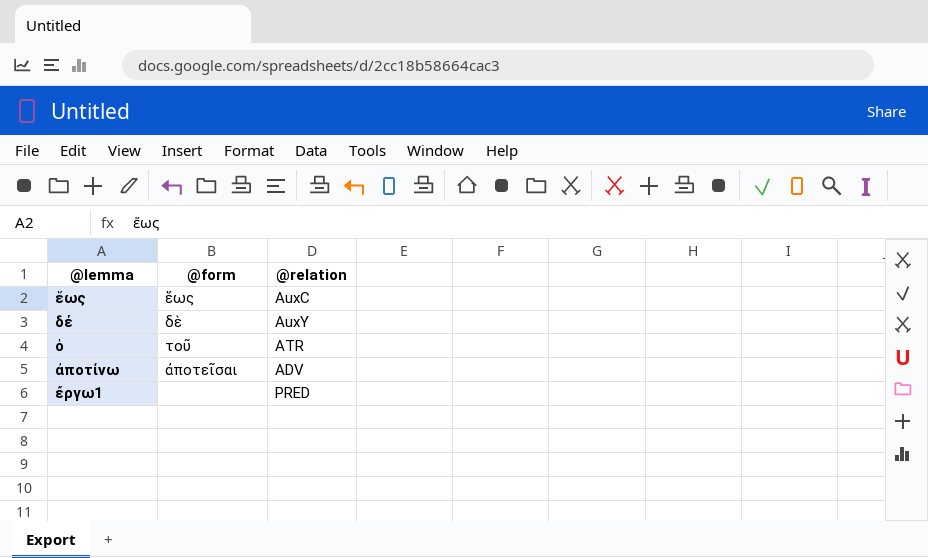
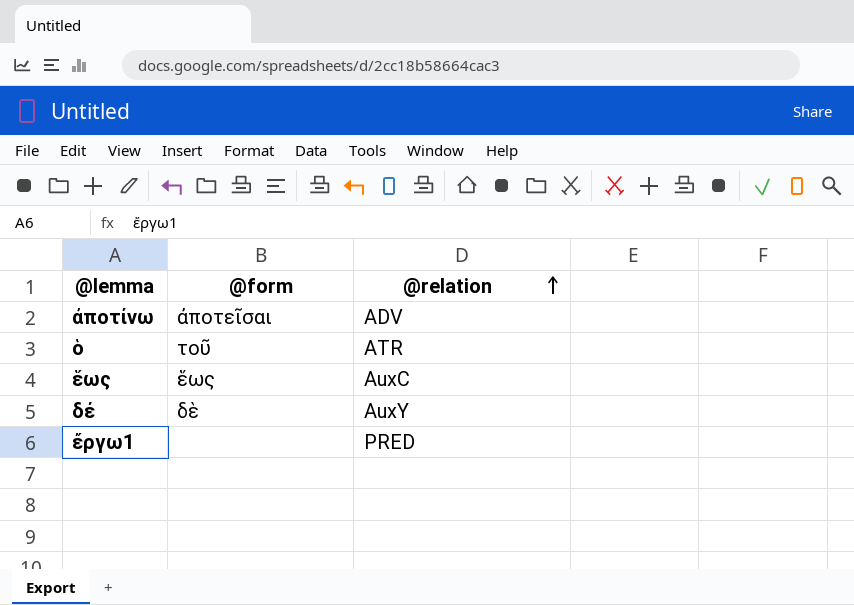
row order: none -> @relation ascending

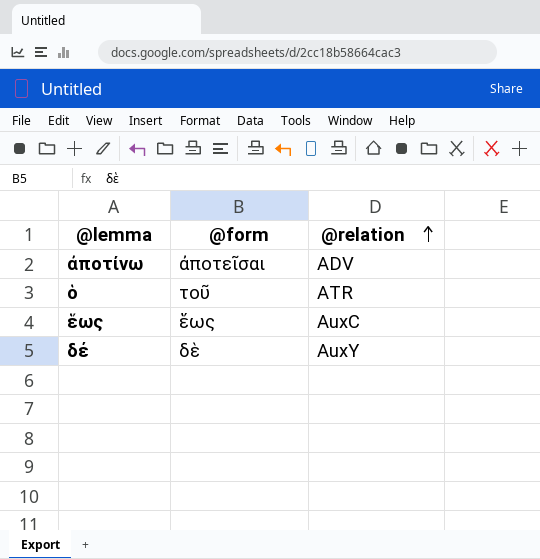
row ἔργω1: none | PRED -> none

